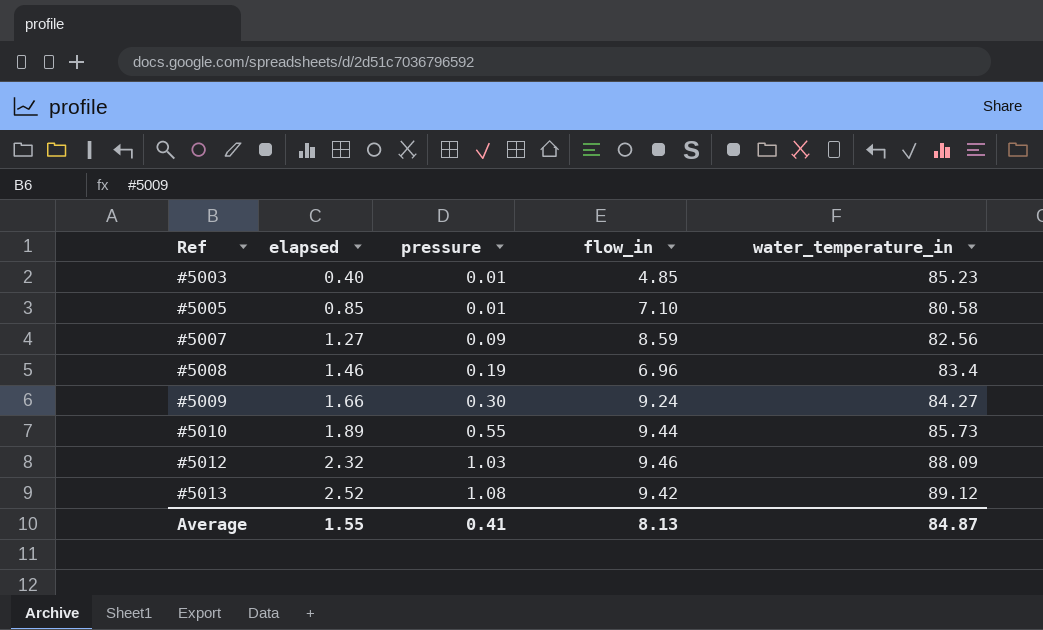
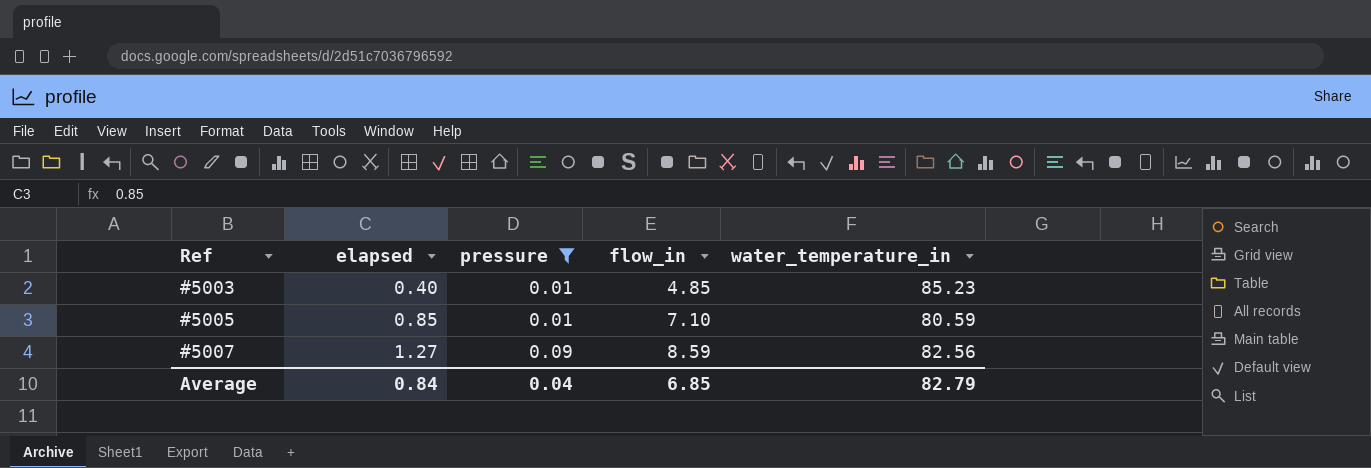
filter: none -> pressure <= 0.09
#5005 | water_temperature_in: 80.58 -> 80.59
Average | elapsed: 1.55 -> 0.84
Average | pressure: 0.41 -> 0.04
Average | flow_in: 8.13 -> 6.85
Average | water_temperature_in: 84.87 -> 82.79

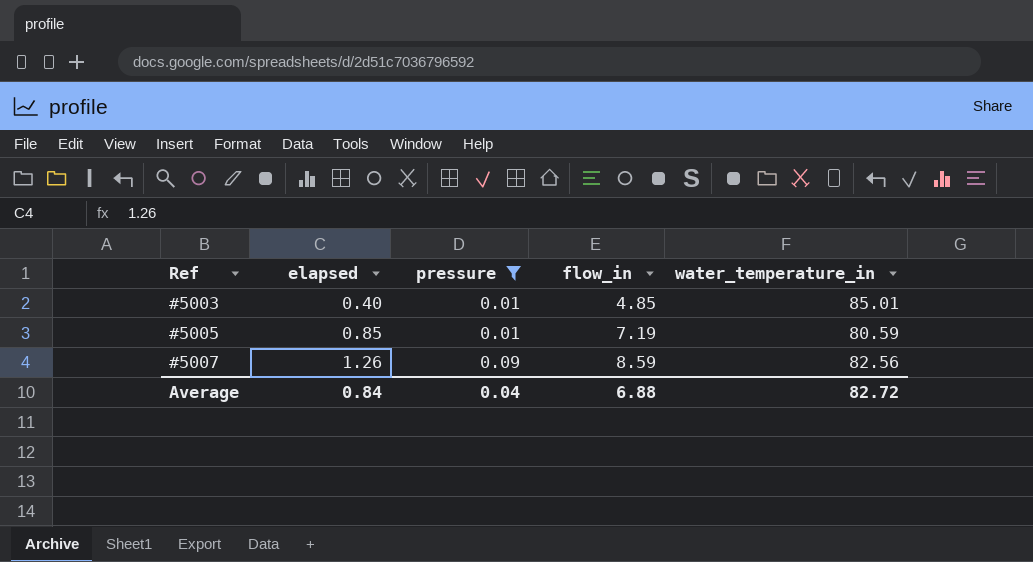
#5003 | water_temperature_in: 85.23 -> 85.01
#5005 | flow_in: 7.10 -> 7.19
#5007 | elapsed: 1.27 -> 1.26
Average | flow_in: 6.85 -> 6.88
Average | water_temperature_in: 82.79 -> 82.72

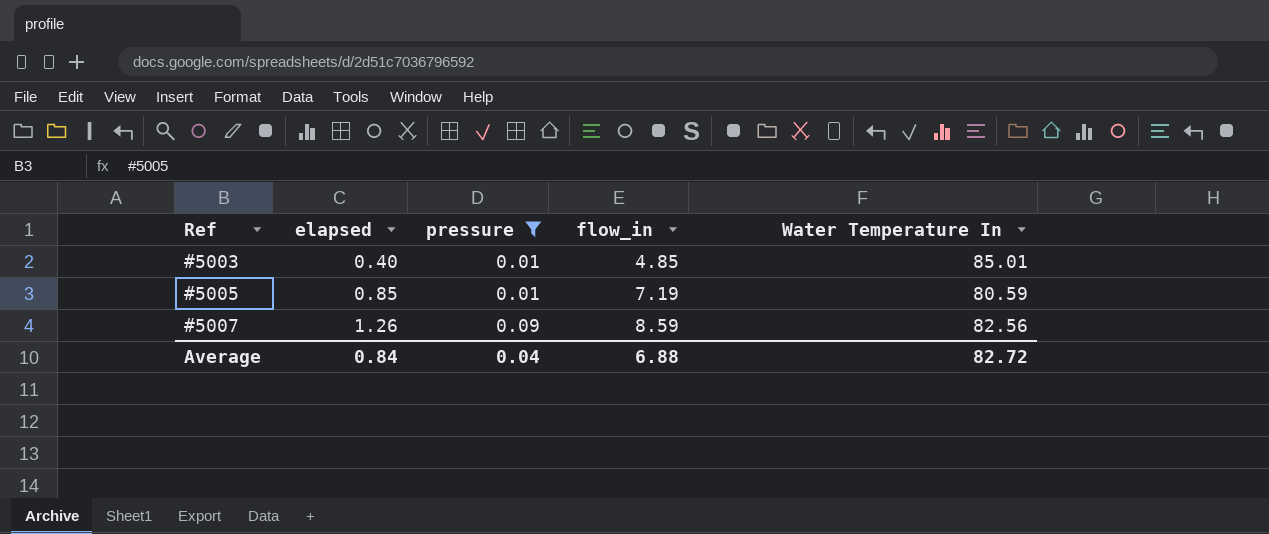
column name: water_temperature_in -> Water Temperature In

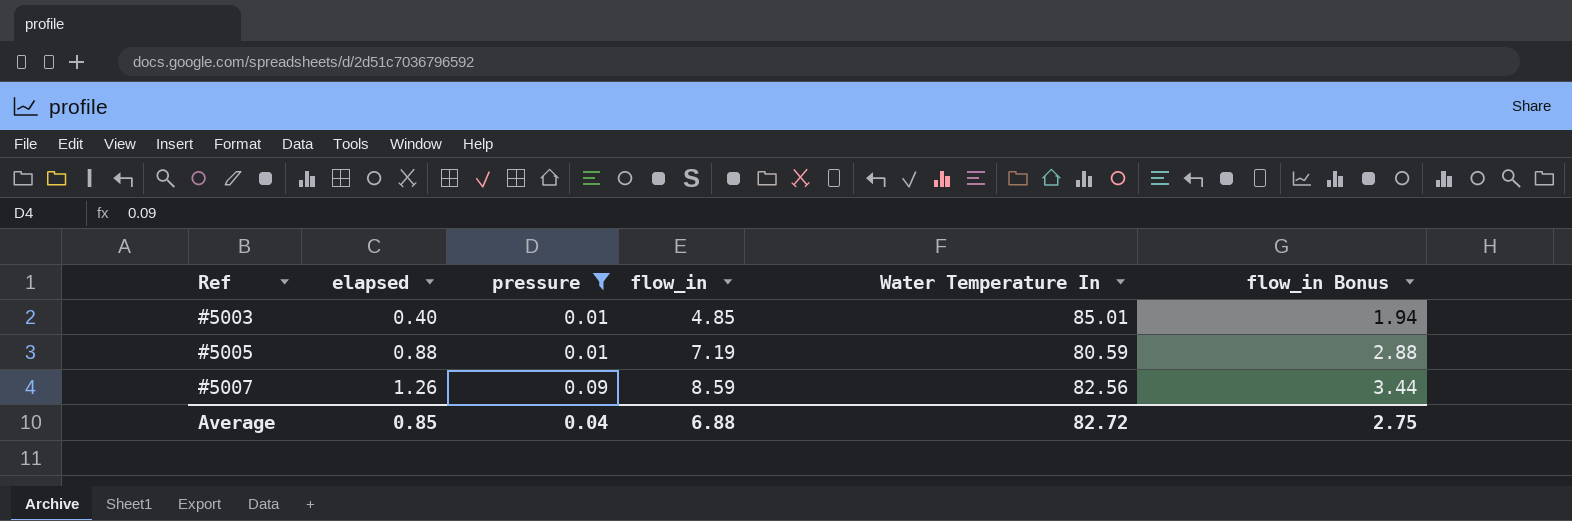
column flow_in Bonus | formula: none -> [flow_in] * 0.4
#5005 | elapsed: 0.85 -> 0.88
Average | elapsed: 0.84 -> 0.85

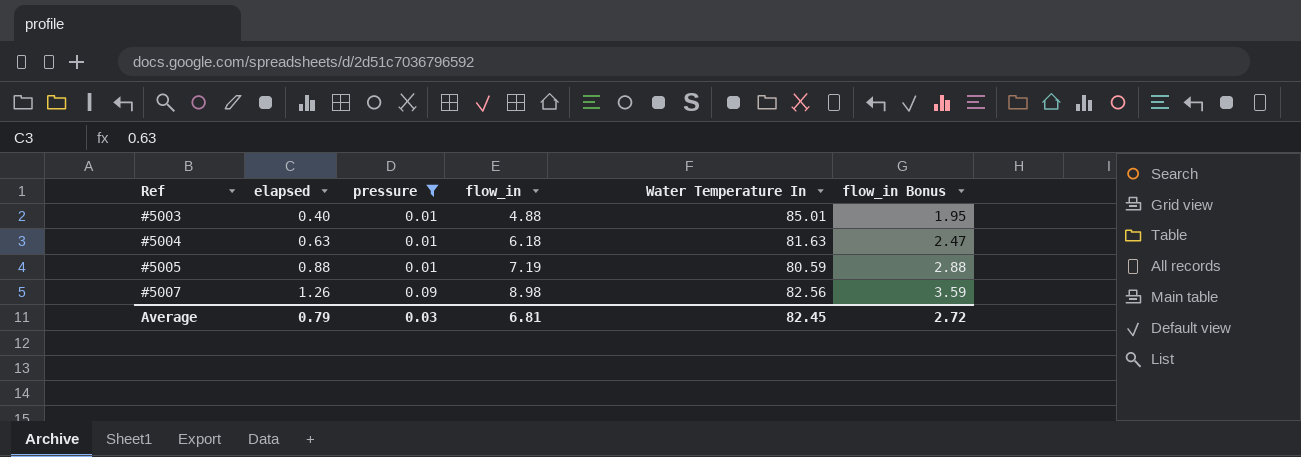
#5003 | flow_in: 4.85 -> 4.88
#5003 | flow_in Bonus: 1.94 -> 1.95
row #5004: none -> 0.63 | 0.01 | 6.18 | 81.63 | 2.47
#5007 | flow_in: 8.59 -> 8.98
#5007 | flow_in Bonus: 3.44 -> 3.59
Average | elapsed: 0.85 -> 0.79
Average | pressure: 0.04 -> 0.03
Average | flow_in: 6.88 -> 6.81
Average | Water Temperature In: 82.72 -> 82.45
Average | flow_in Bonus: 2.75 -> 2.72

